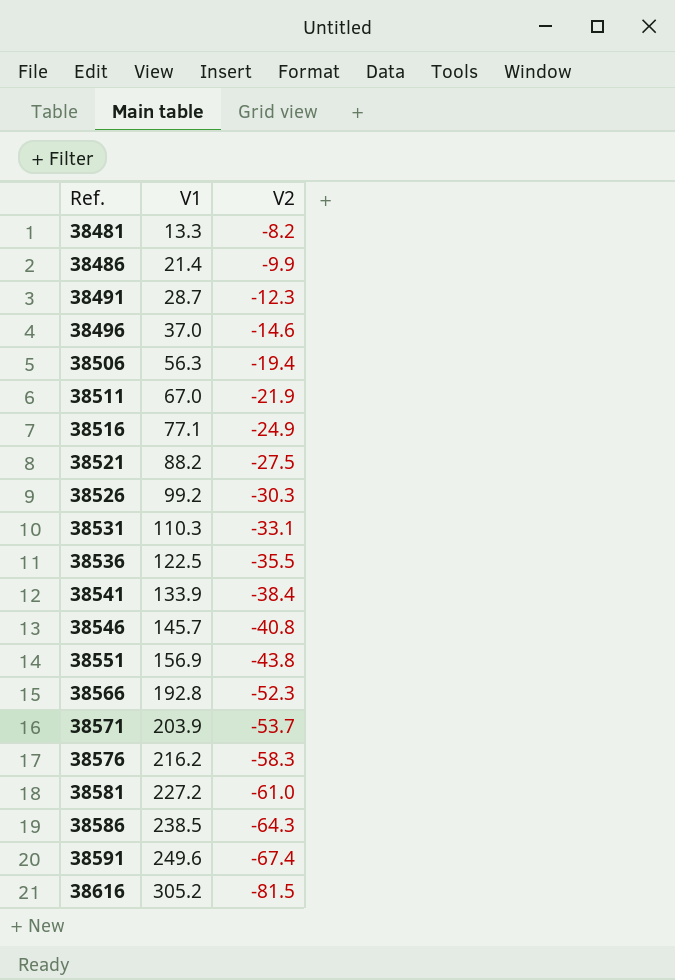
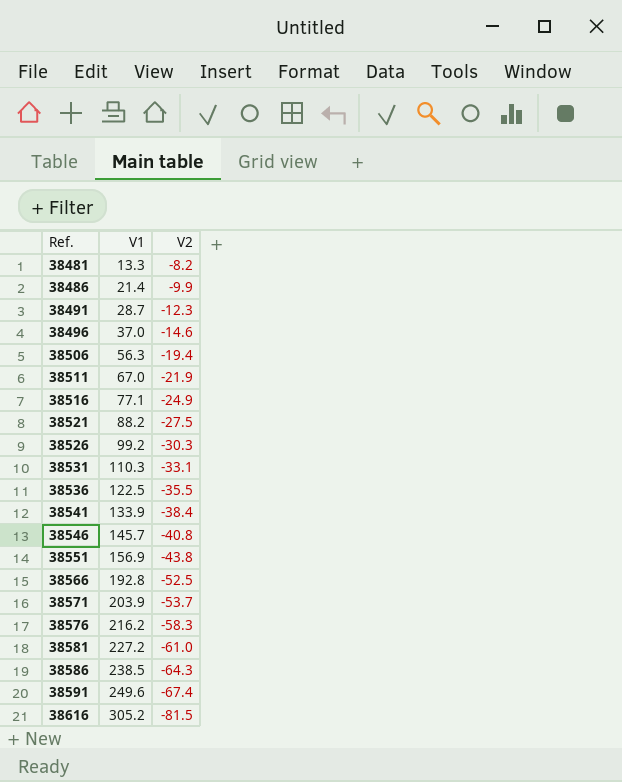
38566 | V2: -52.3 -> -52.5

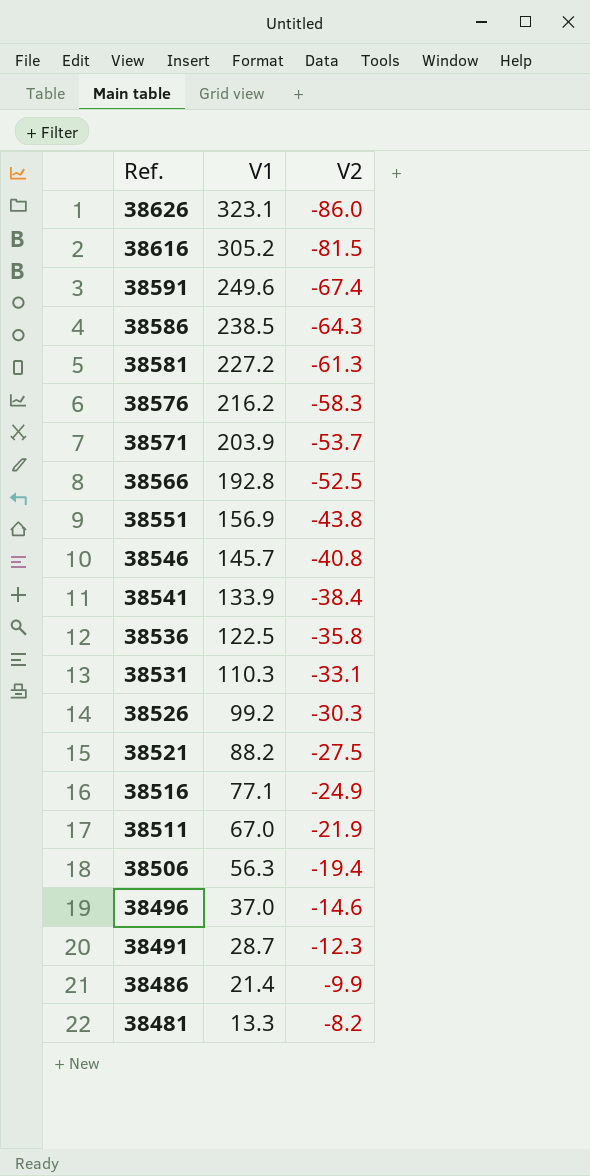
row order: Ref. ascending -> Ref. descending
row 38626: none -> 323.1 | -86.0
38581 | V2: -61.0 -> -61.3
38536 | V2: -35.5 -> -35.8

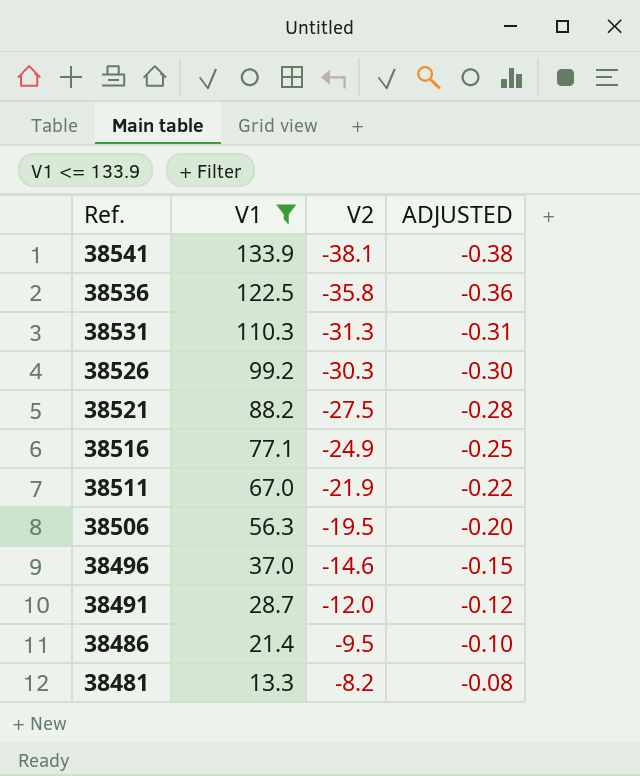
filter: none -> V1 <= 133.9
column ADJUSTED | formula: none -> [V2] * 0.01
38541 | V2: -38.4 -> -38.1
38531 | V2: -33.1 -> -31.3
38506 | V2: -19.4 -> -19.5
38491 | V2: -12.3 -> -12.0
38486 | V2: -9.9 -> -9.5

